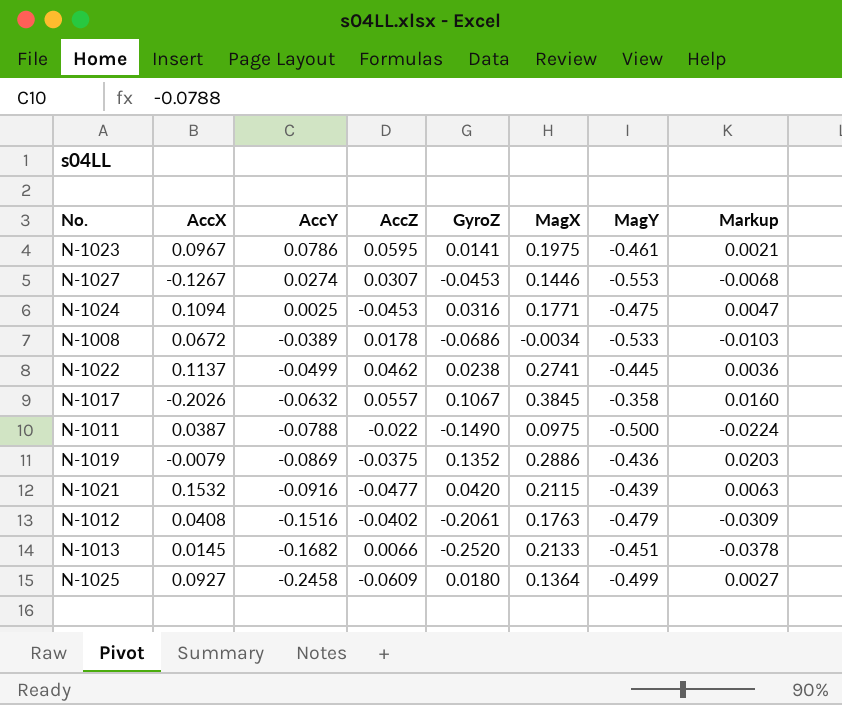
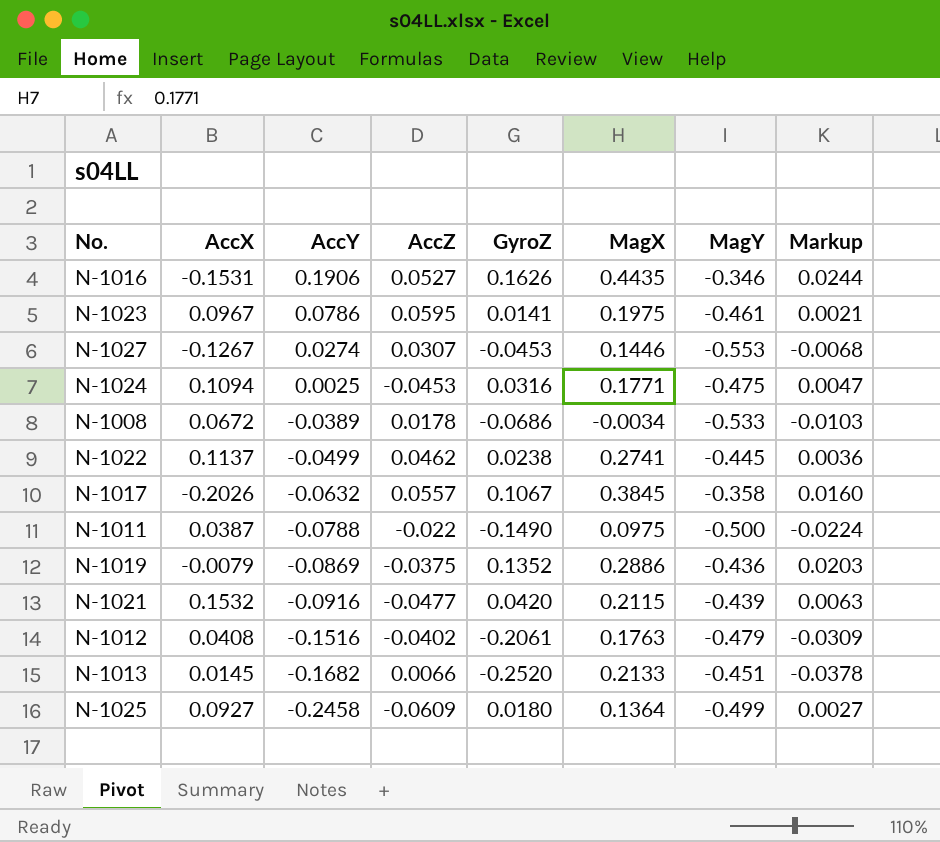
row N-1016: none -> -0.1531 | 0.1906 | 0.0527 | 0.1626 | 0.4435 | -0.346 | 0.0244

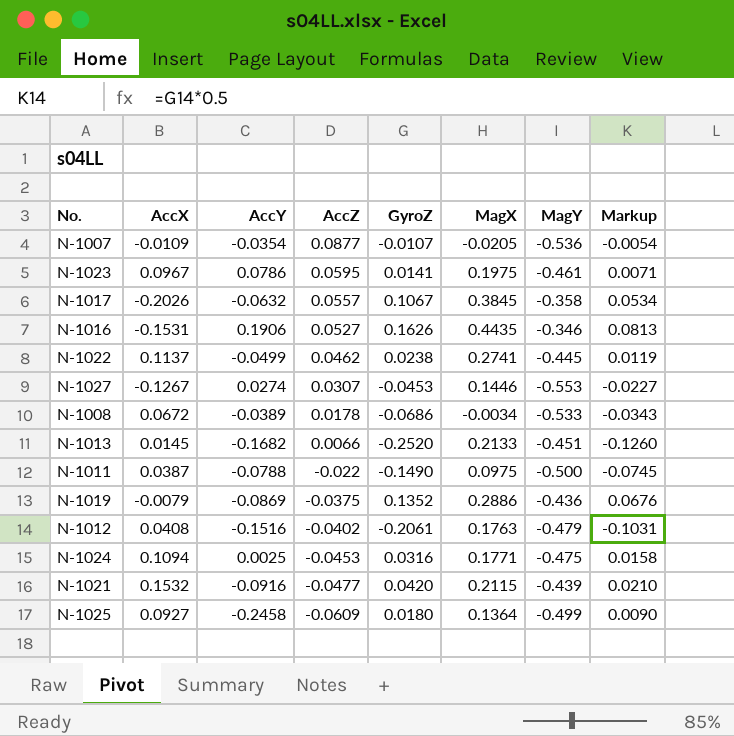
row order: AccY descending -> AccZ descending
column Markup | formula: [GyroZ] * 0.15 -> [GyroZ] * 0.5
row N-1007: none -> -0.0109 | -0.0354 | 0.0877 | -0.0107 | -0.0205 | -0.536 | -0.0054

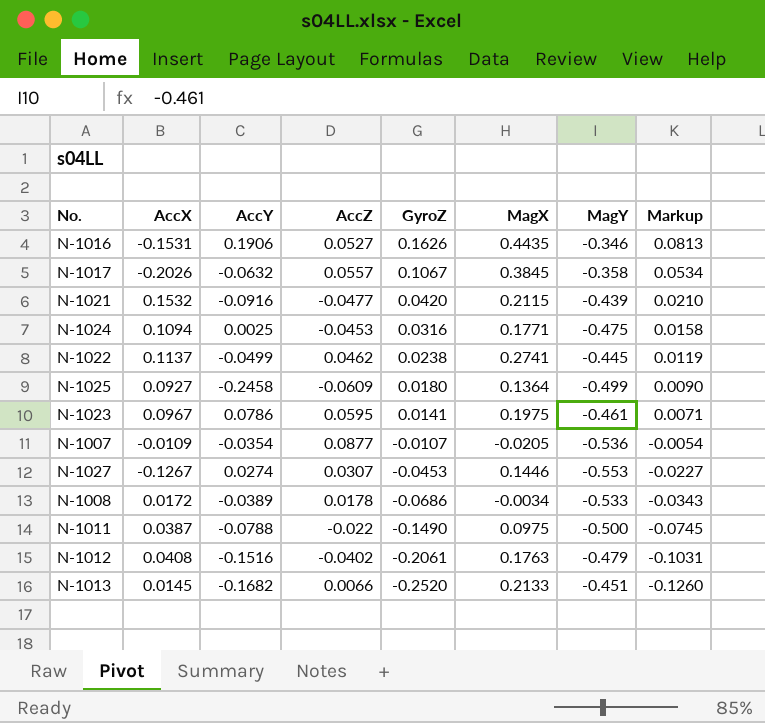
row order: AccZ descending -> GyroZ descending
row N-1019: -0.0079 | -0.0869 | -0.0375 | 0.1352 | 0.2886 | -0.436 | 0.0676 -> none
N-1008 | AccX: 0.0672 -> 0.0172

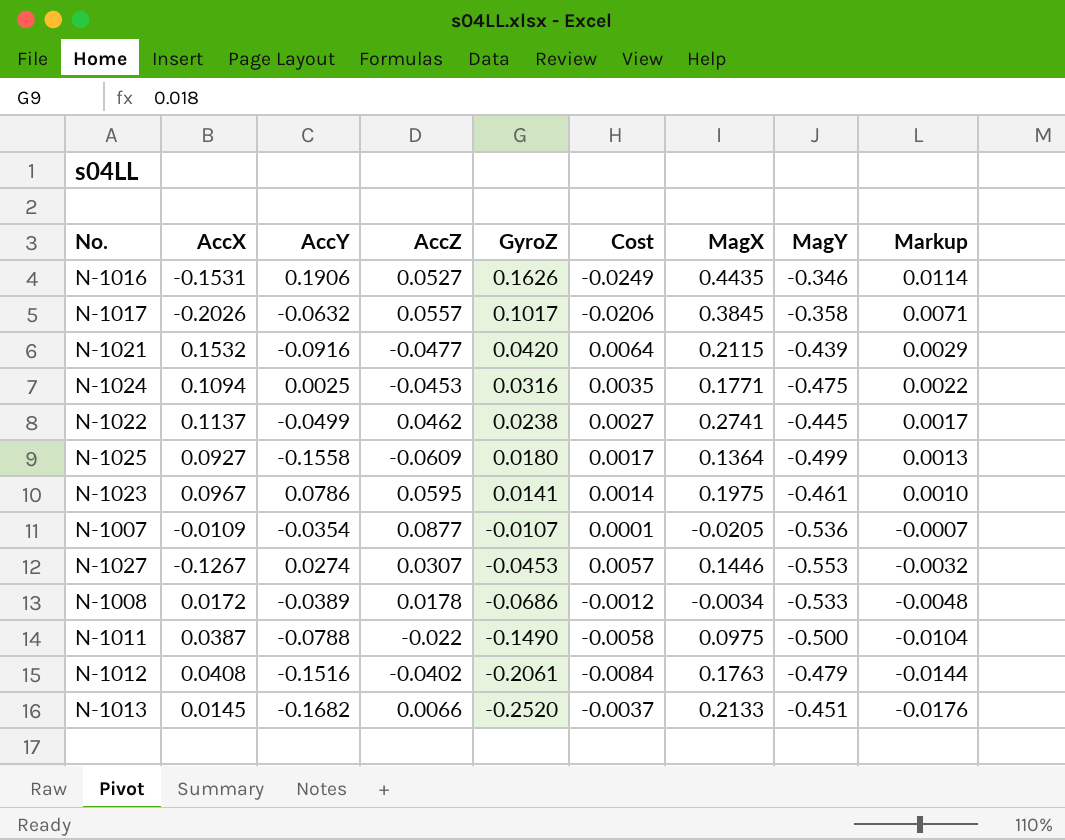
column Cost | formula: none -> [AccX] * [GyroZ]
column Markup | formula: [GyroZ] * 0.5 -> [GyroZ] * 0.07
N-1017 | GyroZ: 0.1067 -> 0.1017
N-1025 | AccY: -0.2458 -> -0.1558

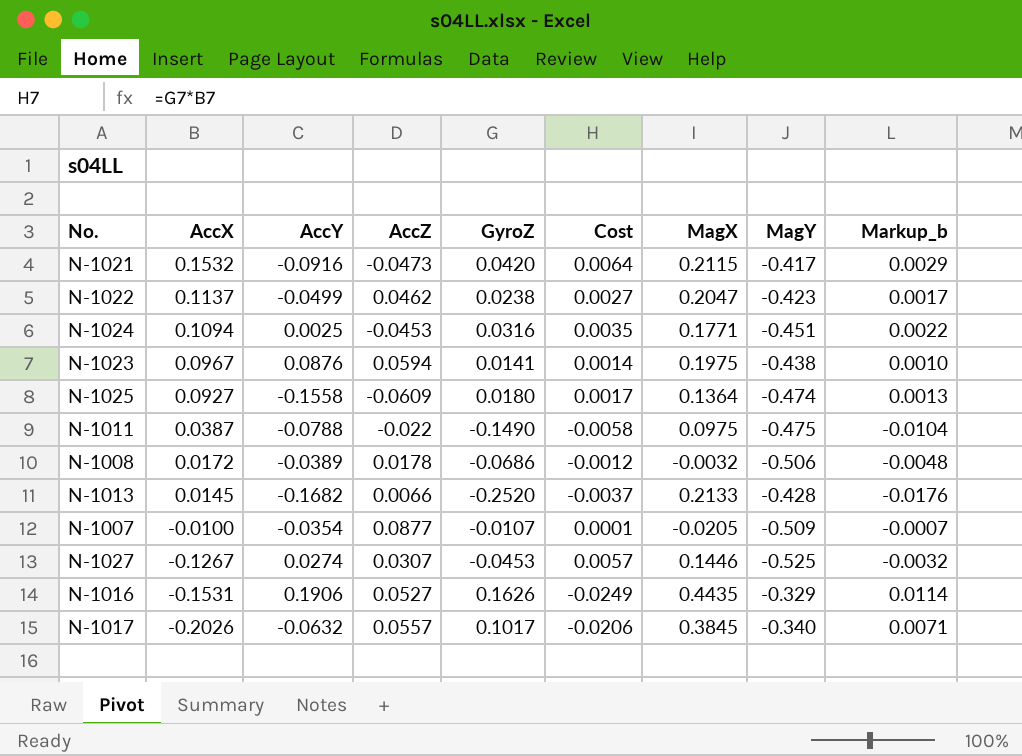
row order: GyroZ descending -> AccX descending
column name: Markup -> Markup_b
row N-1012: 0.0408 | -0.1516 | -0.0402 | -0.2061 | -0.0084 | 0.1763 | -0.479 | -0.0144 -> none
N-1021 | AccZ: -0.0477 -> -0.0473
N-1021 | MagY: -0.439 -> -0.417
N-1022 | MagX: 0.2741 -> 0.2047
N-1022 | MagY: -0.445 -> -0.423
N-1024 | MagY: -0.475 -> -0.451
N-1023 | AccY: 0.0786 -> 0.0876
N-1023 | AccZ: 0.0595 -> 0.0594
N-1023 | MagY: -0.461 -> -0.438
N-1025 | MagY: -0.499 -> -0.474
N-1011 | MagY: -0.500 -> -0.475
N-1008 | MagX: -0.0034 -> -0.0032
N-1008 | MagY: -0.533 -> -0.506
N-1013 | MagY: -0.451 -> -0.428
N-1007 | AccX: -0.0109 -> -0.0100
N-1007 | MagY: -0.536 -> -0.509
N-1027 | MagY: -0.553 -> -0.525
N-1016 | MagY: -0.346 -> -0.329
N-1017 | MagY: -0.358 -> -0.340

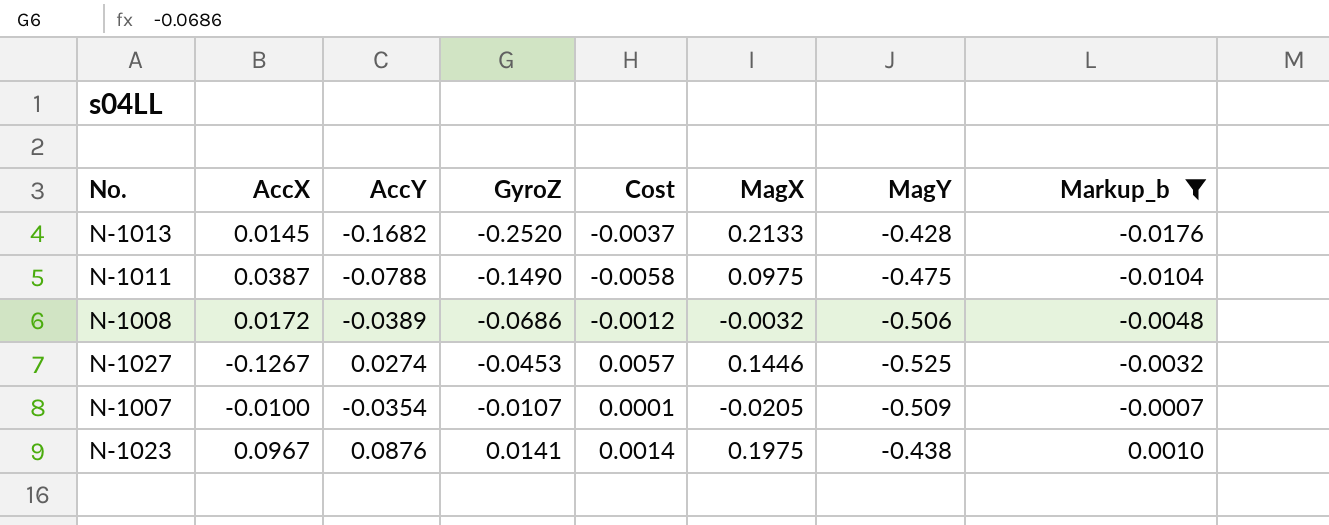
filter: none -> Markup_b <= 0.0010
row order: AccX descending -> GyroZ ascending
column AccZ | position: 4 -> none

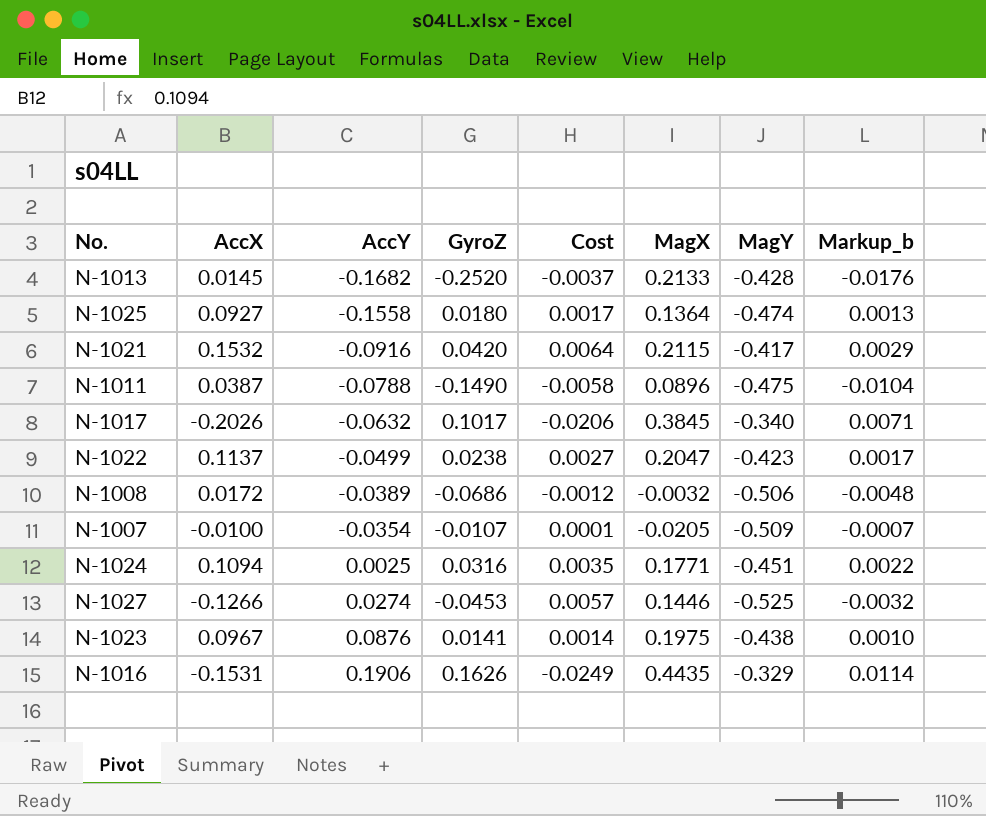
filter: Markup_b <= 0.0010 -> none
row order: GyroZ ascending -> AccY ascending
N-1011 | MagX: 0.0975 -> 0.0896
N-1027 | AccX: -0.1267 -> -0.1266

